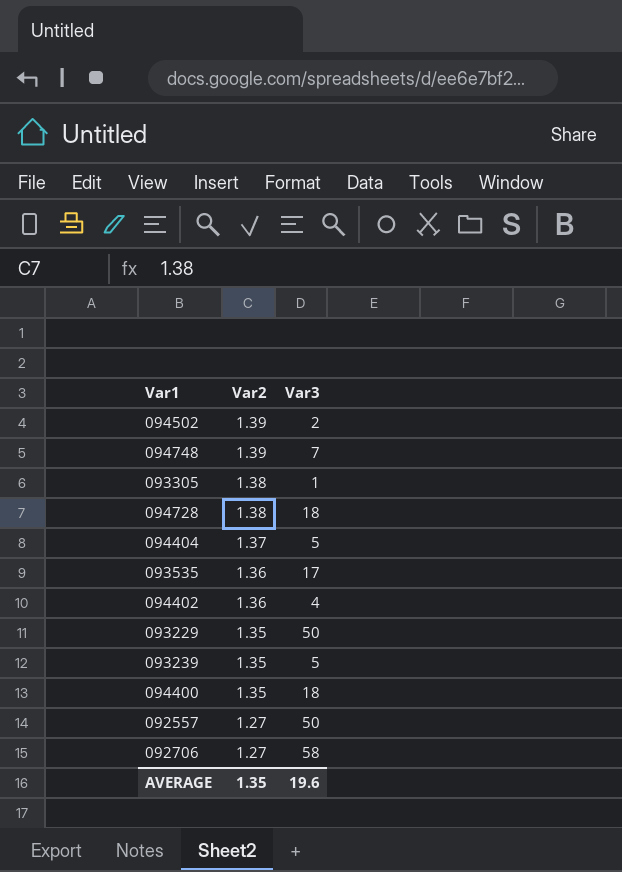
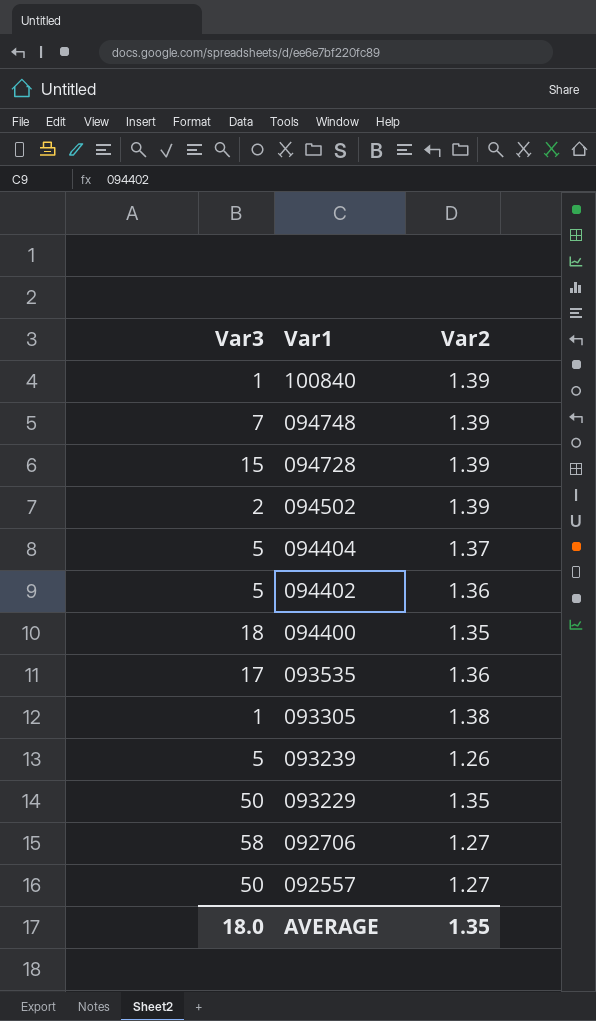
row order: Var2 descending -> Var1 descending
column Var3 | position: 3 -> 1
row 100840: none -> 1 | 1.39
094728 | Var3: 18 -> 15
094728 | Var2: 1.38 -> 1.39
094402 | Var3: 4 -> 5
093239 | Var2: 1.35 -> 1.26
AVERAGE | Var3: 19.6 -> 18.0

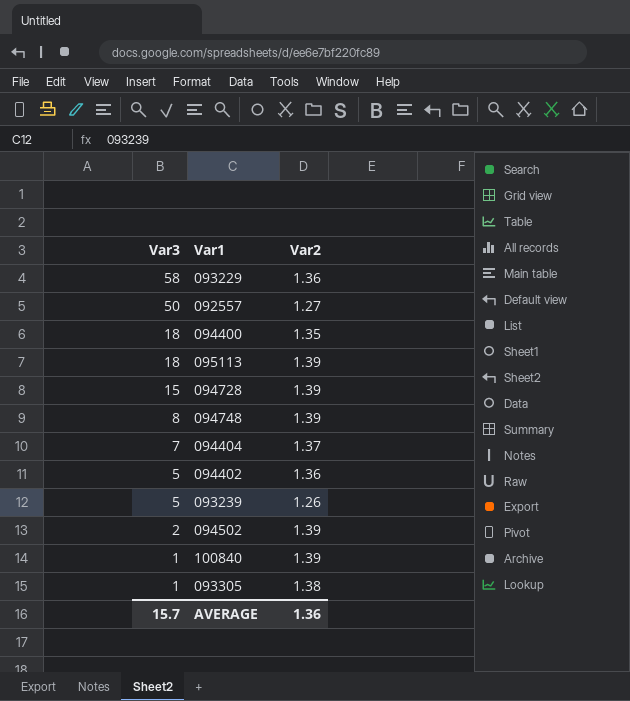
row order: Var1 descending -> Var3 descending
row 093535: 17 | 1.36 -> none
row 092706: 58 | 1.27 -> none
093229 | Var3: 50 -> 58
093229 | Var2: 1.35 -> 1.36
row 095113: none -> 18 | 1.39
094748 | Var3: 7 -> 8
094404 | Var3: 5 -> 7
AVERAGE | Var3: 18.0 -> 15.7
AVERAGE | Var2: 1.35 -> 1.36

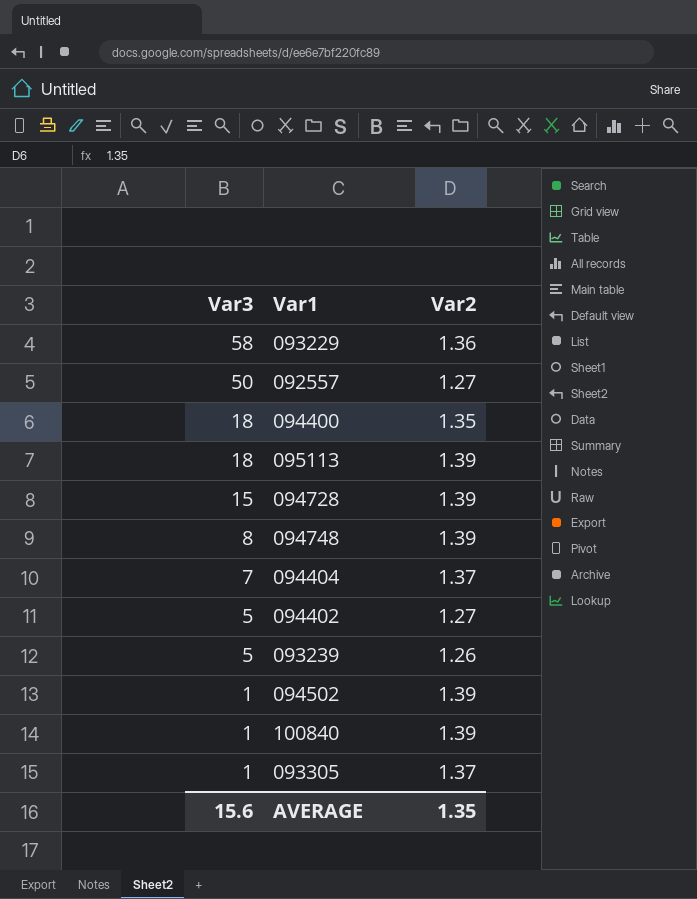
094402 | Var2: 1.36 -> 1.27
094502 | Var3: 2 -> 1
093305 | Var2: 1.38 -> 1.37
AVERAGE | Var3: 15.7 -> 15.6
AVERAGE | Var2: 1.36 -> 1.35

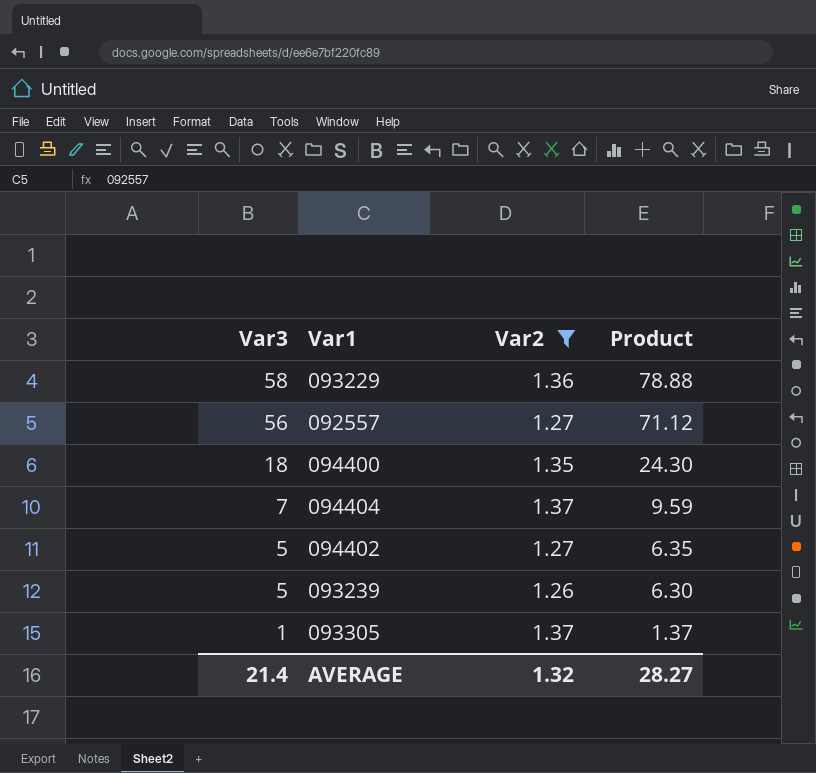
filter: none -> Var2 != 1.39
column Product | formula: none -> [Var3] * [Var2]
092557 | Var3: 50 -> 56
AVERAGE | Var3: 15.6 -> 21.4
AVERAGE | Var2: 1.35 -> 1.32

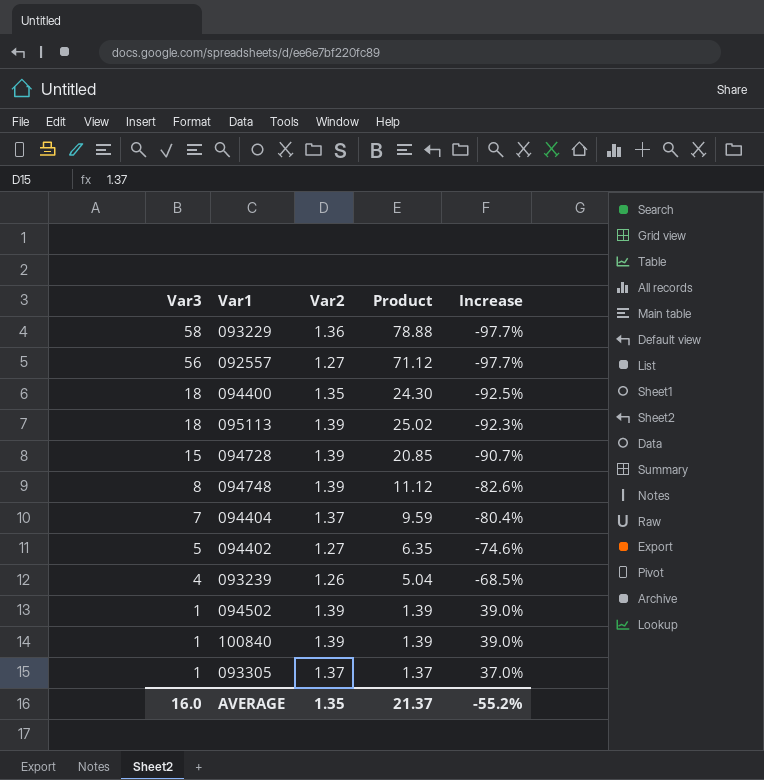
filter: Var2 != 1.39 -> none
column Increase | formula: none -> ([Var2] - [Var3]) / [Var3]
093239 | Var3: 5 -> 4
093239 | Product: 6.30 -> 5.04
AVERAGE | Var3: 21.4 -> 16.0
AVERAGE | Var2: 1.32 -> 1.35
AVERAGE | Product: 28.27 -> 21.37

